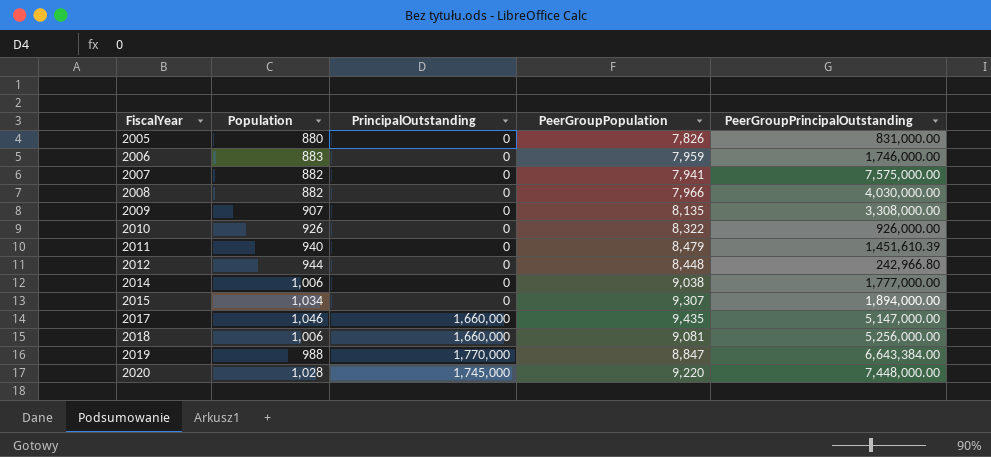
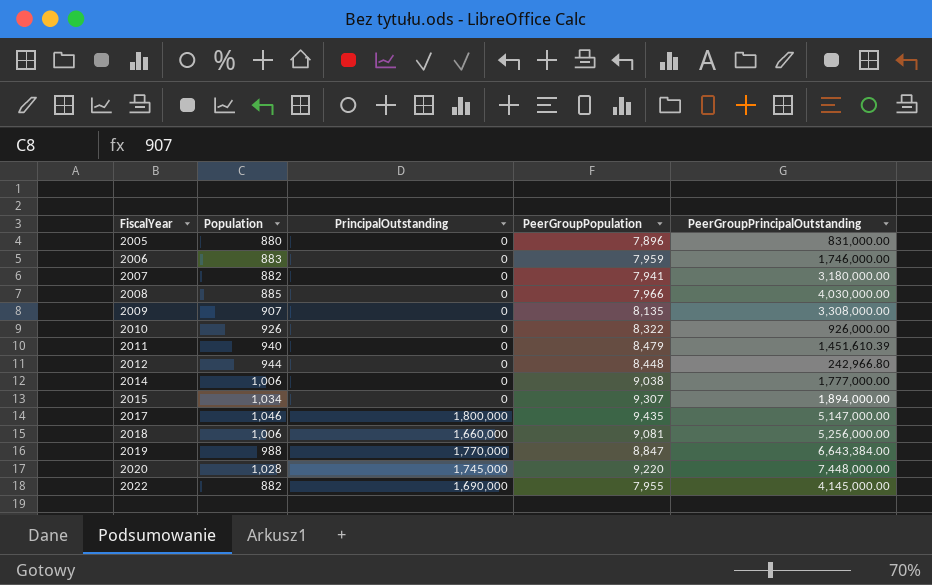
2005 | PeerGroupPopulation: 7,826 -> 7,896
2007 | PeerGroupPrincipalOutstanding: 7,575,000.00 -> 3,180,000.00
2008 | Population: 882 -> 885
2017 | PrincipalOutstanding: 1,660,000 -> 1,800,000
row 2022: none -> 882 | 1,690,000 | 7,955 | 4,145,000.00

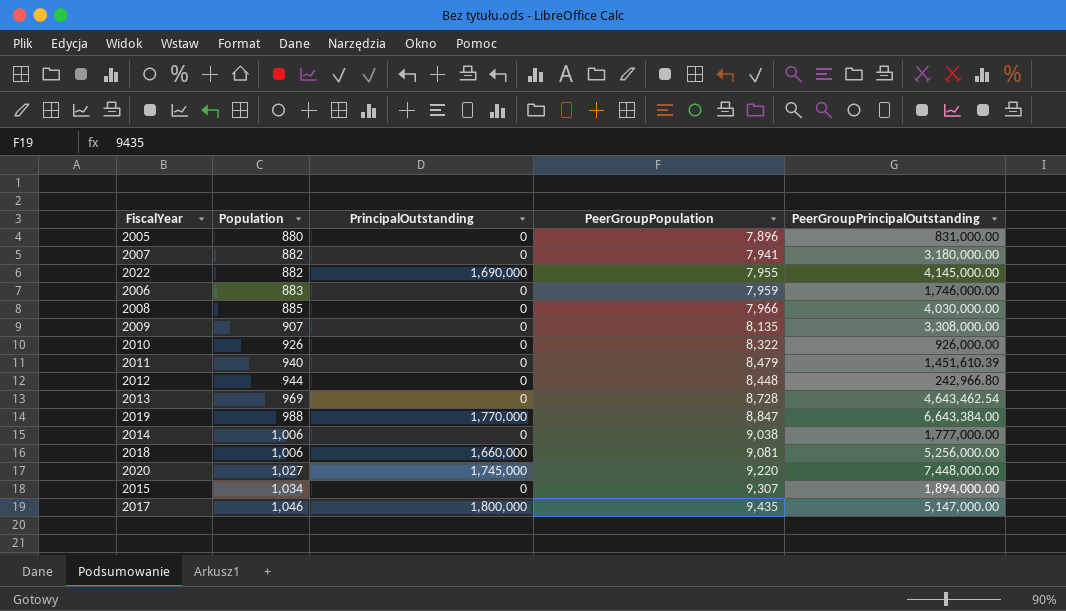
row order: FiscalYear ascending -> Population ascending
row 2013: none -> 969 | 0 | 8,728 | 4,643,462.54
2020 | Population: 1,028 -> 1,027

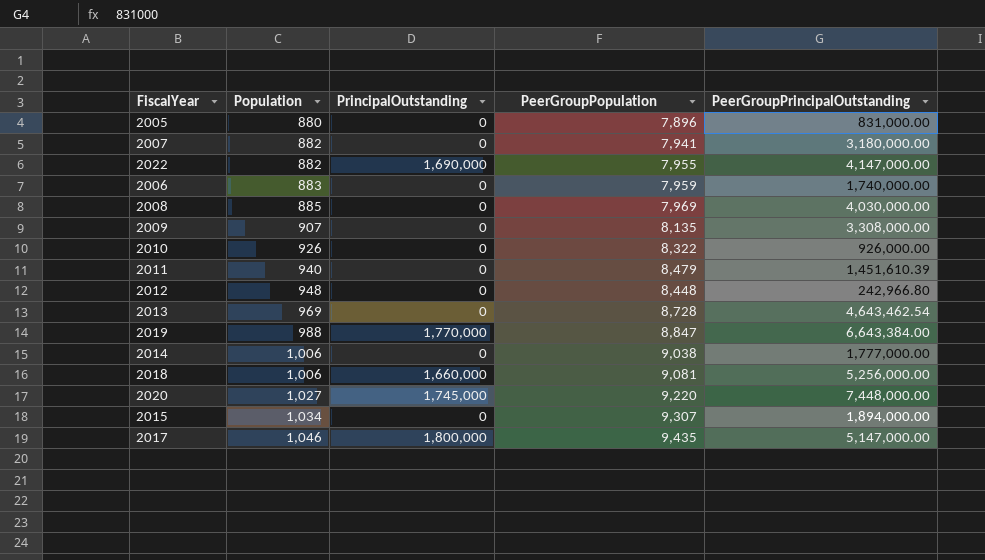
2022 | PeerGroupPrincipalOutstanding: 4,145,000.00 -> 4,147,000.00
2006 | PeerGroupPrincipalOutstanding: 1,746,000.00 -> 1,740,000.00
2008 | PeerGroupPopulation: 7,966 -> 7,969
2012 | Population: 944 -> 948

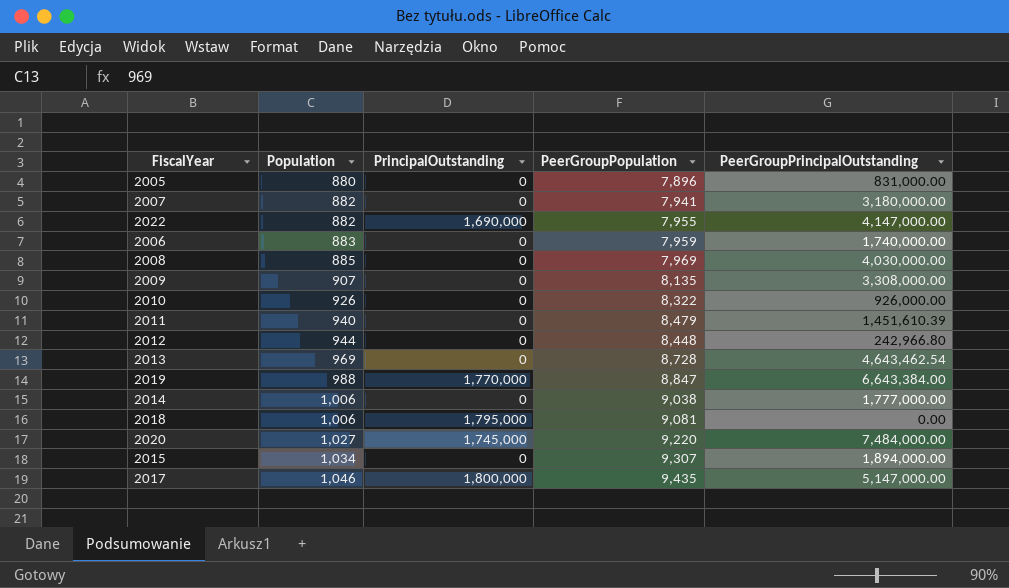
2012 | Population: 948 -> 944
2018 | PrincipalOutstanding: 1,660,000 -> 1,795,000
2018 | PeerGroupPrincipalOutstanding: 5,256,000.00 -> 0.00
2020 | PeerGroupPrincipalOutstanding: 7,448,000.00 -> 7,484,000.00

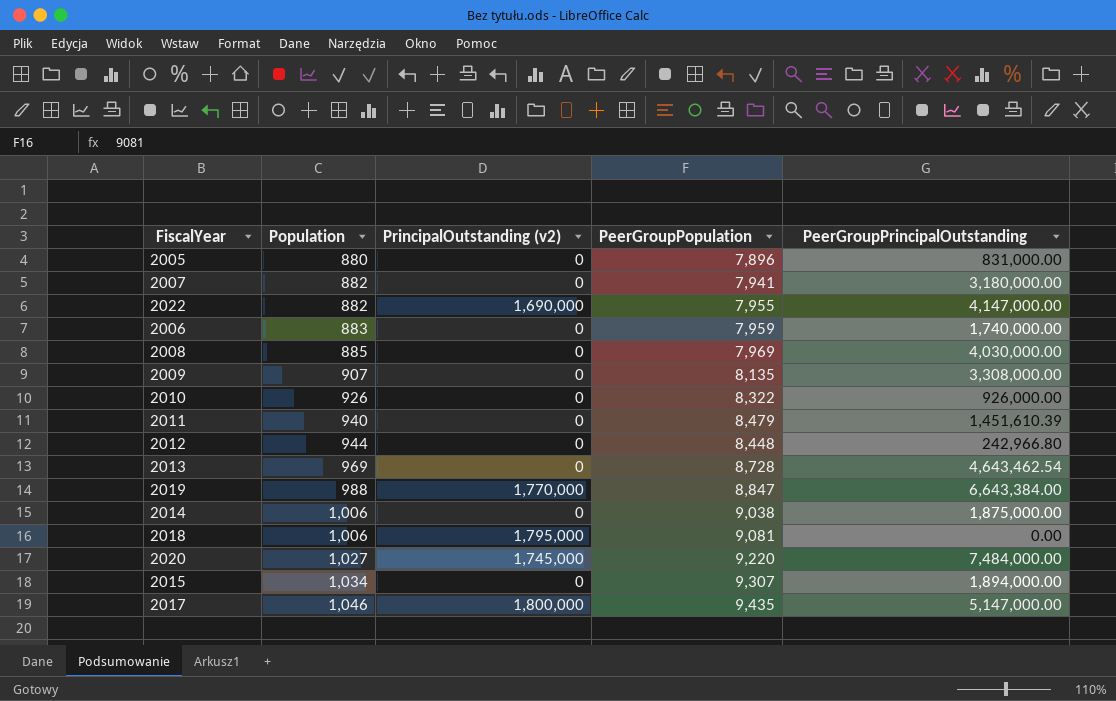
column name: PrincipalOutstanding -> PrincipalOutstanding (v2)
2014 | PeerGroupPrincipalOutstanding: 1,777,000.00 -> 1,875,000.00

